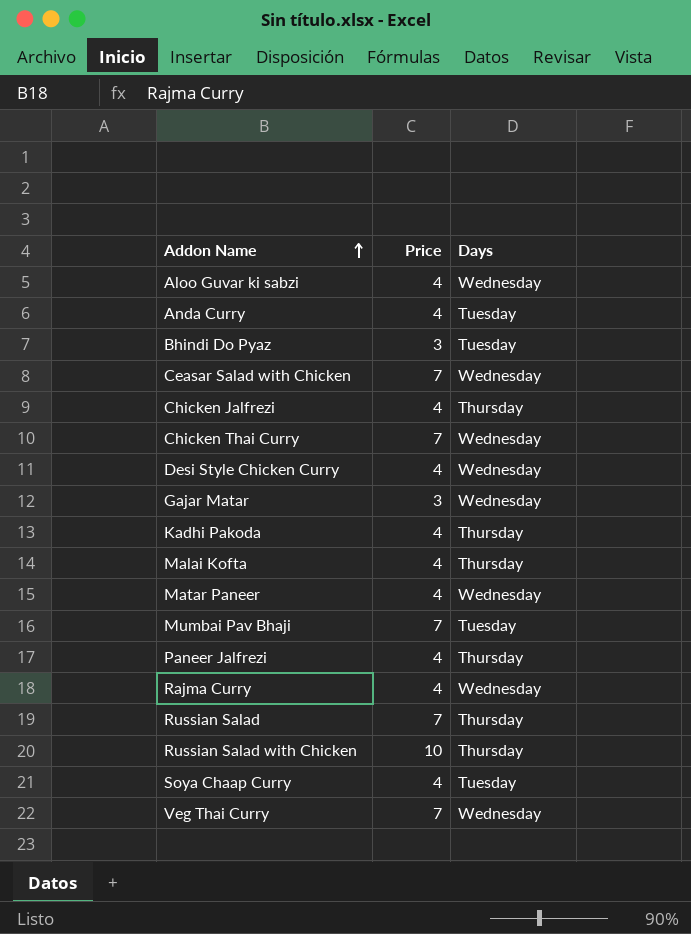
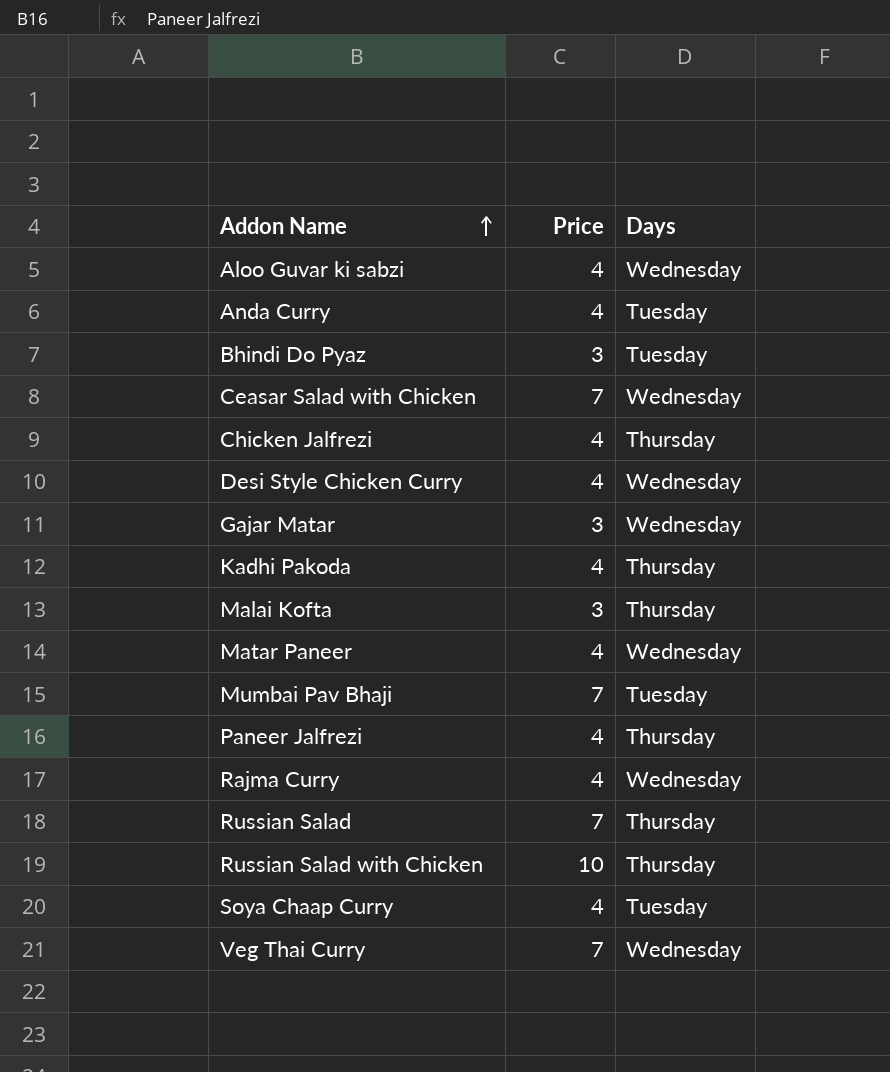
row Chicken Thai Curry: 7 | Wednesday -> none
Malai Kofta | Price: 4 -> 3

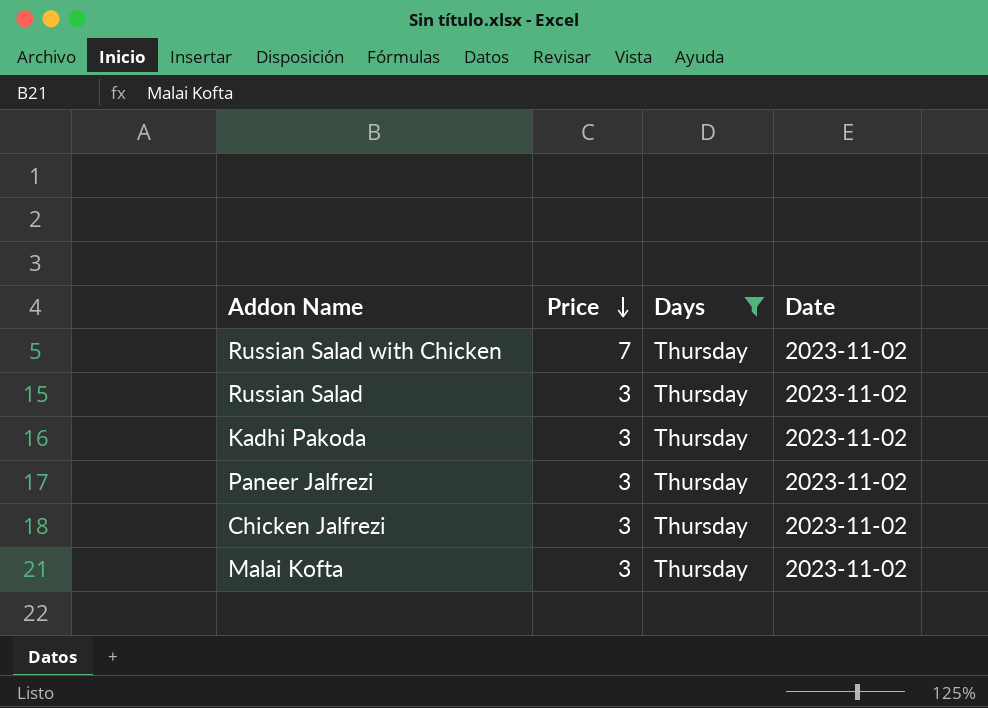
filter: none -> Days = Thursday
row order: Addon Name ascending -> Price descending
column Date | position: none -> 4
Russian Salad with Chicken | Price: 10 -> 7
Russian Salad | Price: 7 -> 3
Kadhi Pakoda | Price: 4 -> 3
Paneer Jalfrezi | Price: 4 -> 3
Chicken Jalfrezi | Price: 4 -> 3

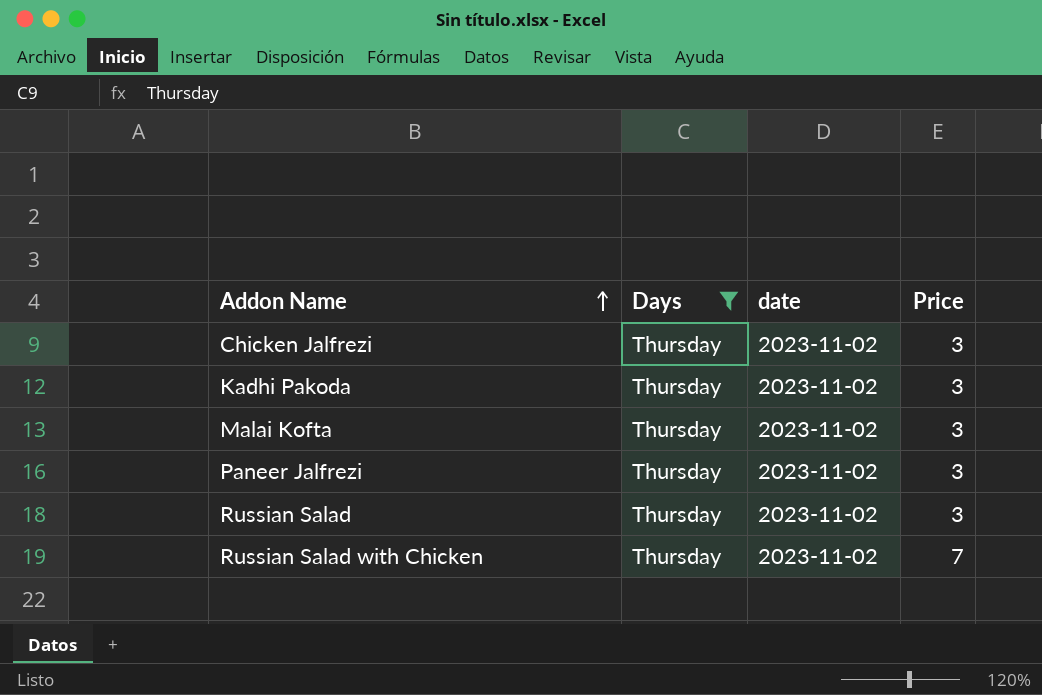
row order: Price descending -> Addon Name ascending
column name: Date -> date
column Price | position: 2 -> 4

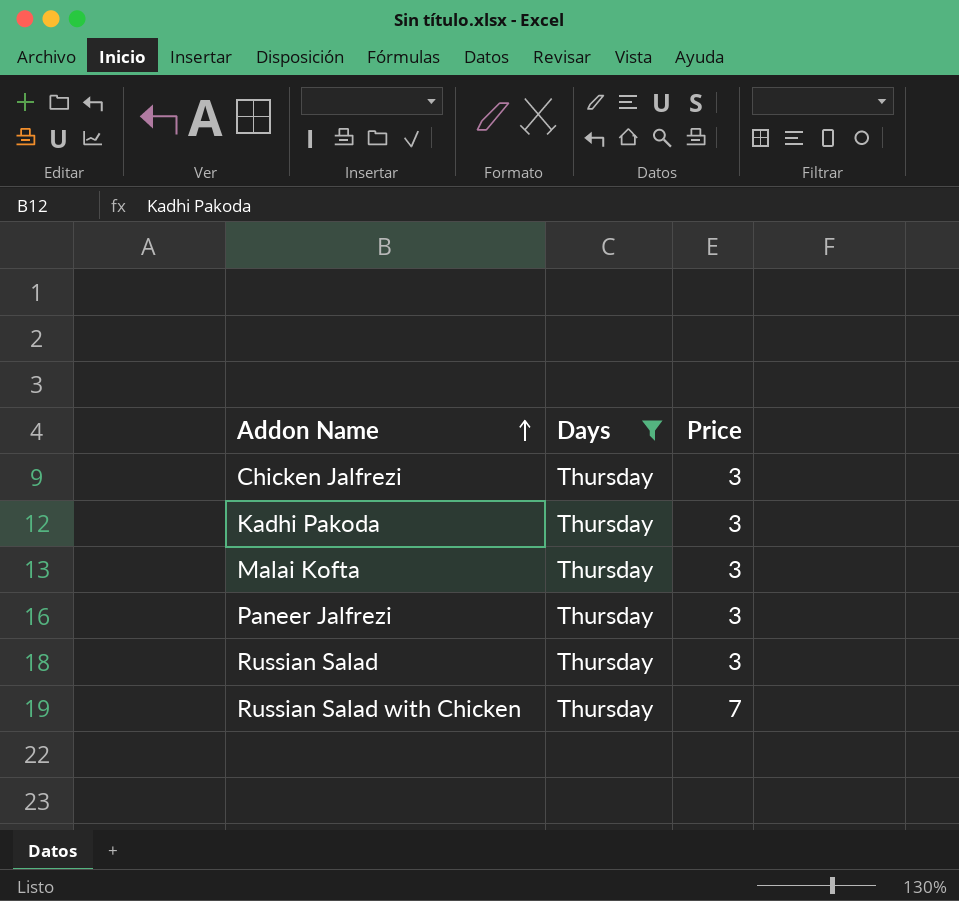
column date | position: 3 -> none

